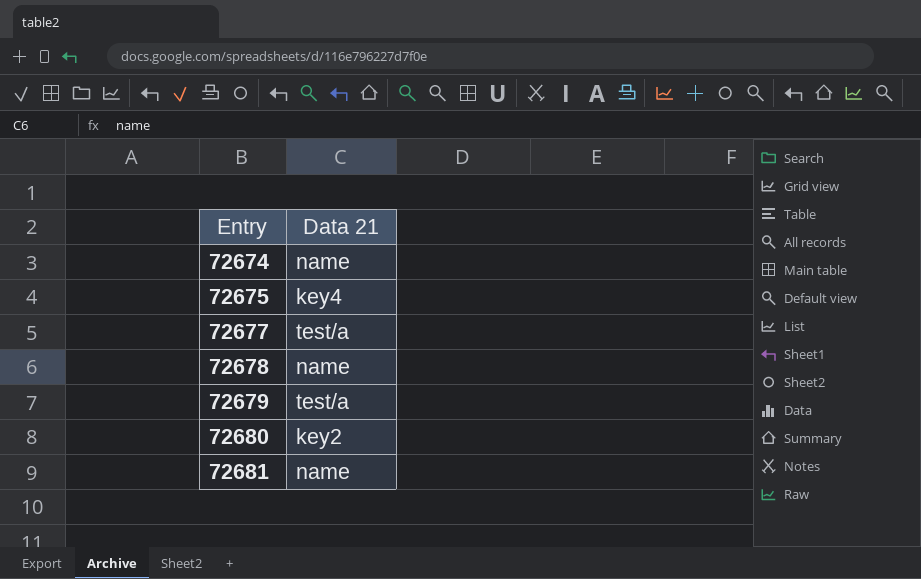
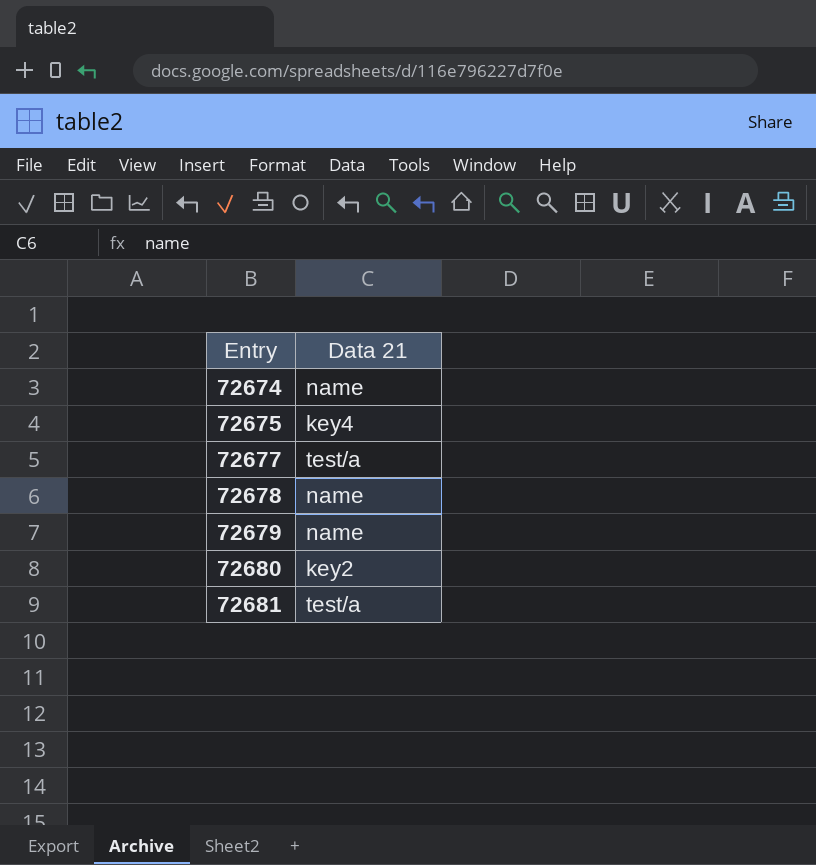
72679 | Data 21: test/a -> name
72681 | Data 21: name -> test/a

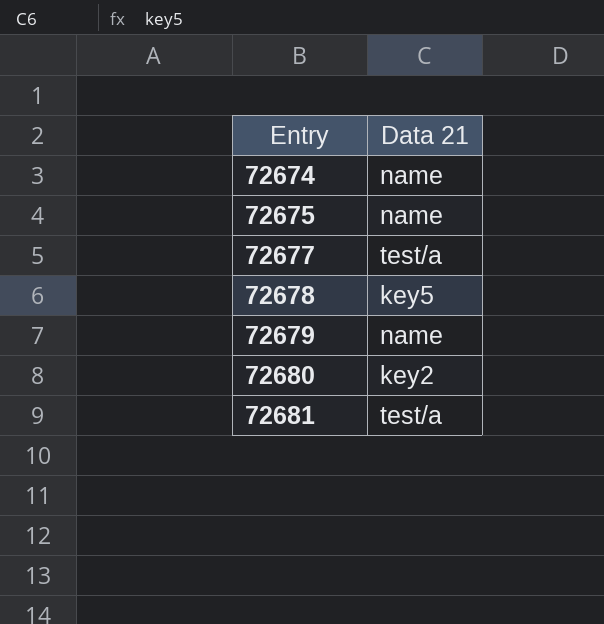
72675 | Data 21: key4 -> name
72678 | Data 21: name -> key5

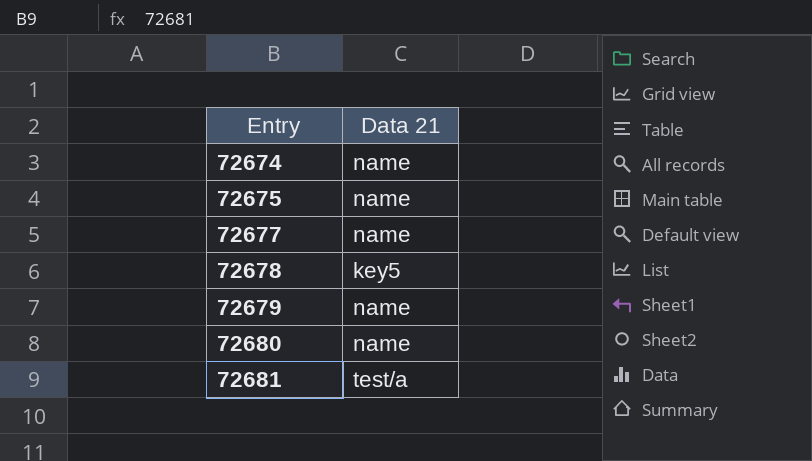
72677 | Data 21: test/a -> name
72680 | Data 21: key2 -> name

